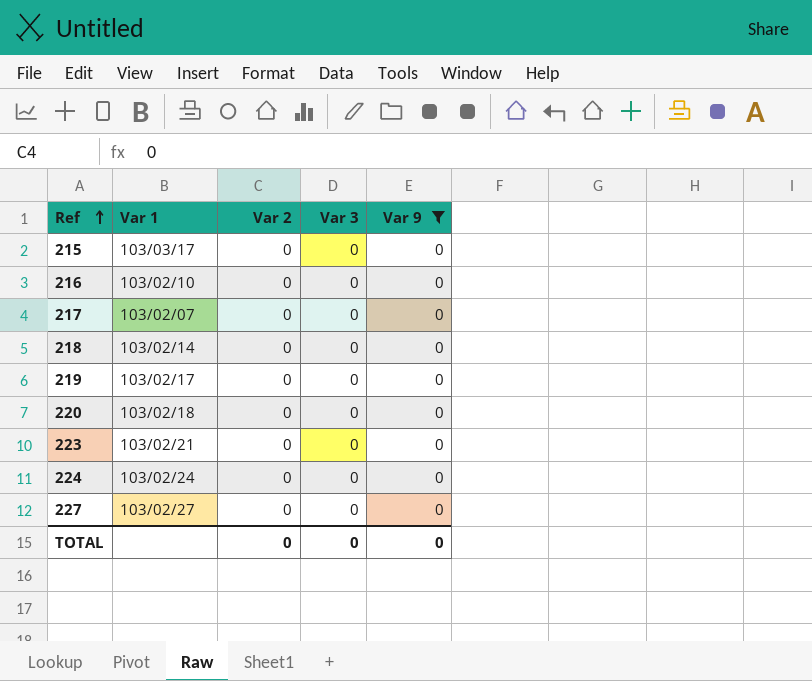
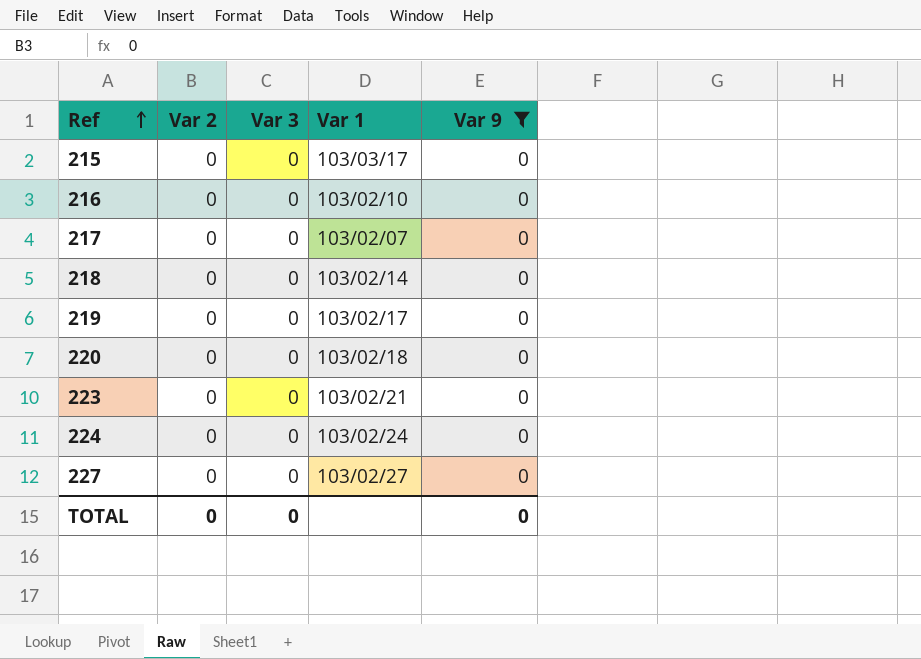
column Var 1 | position: 2 -> 4

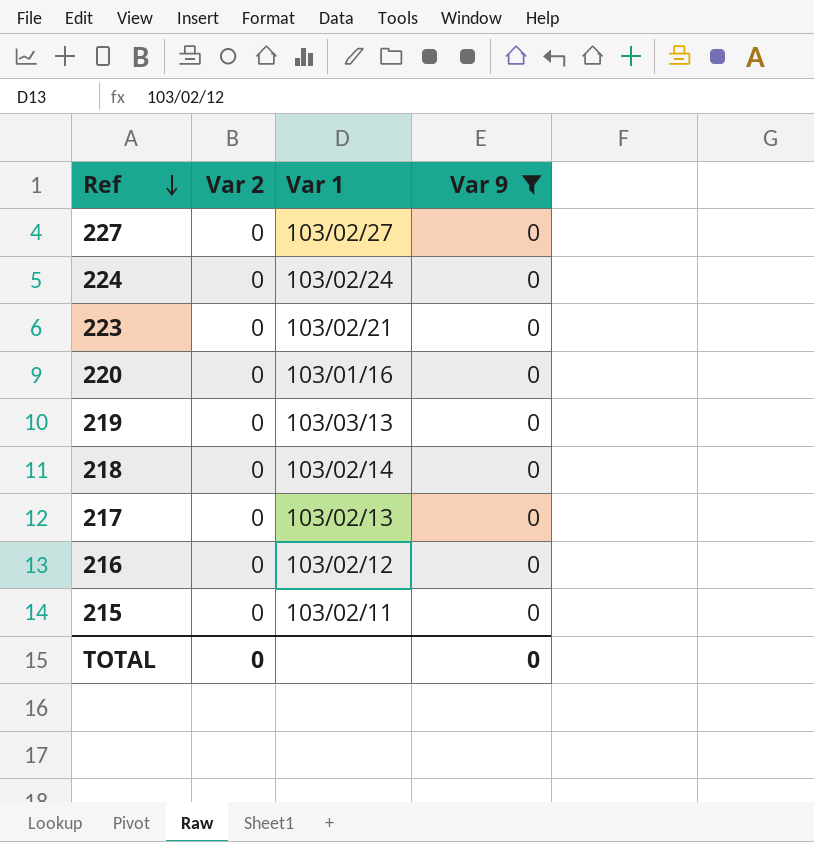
row order: Ref ascending -> Ref descending
column Var 3 | position: 3 -> none
220 | Var 1: 103/02/18 -> 103/01/16
219 | Var 1: 103/02/17 -> 103/03/13
217 | Var 1: 103/02/07 -> 103/02/13
216 | Var 1: 103/02/10 -> 103/02/12
215 | Var 1: 103/03/17 -> 103/02/11

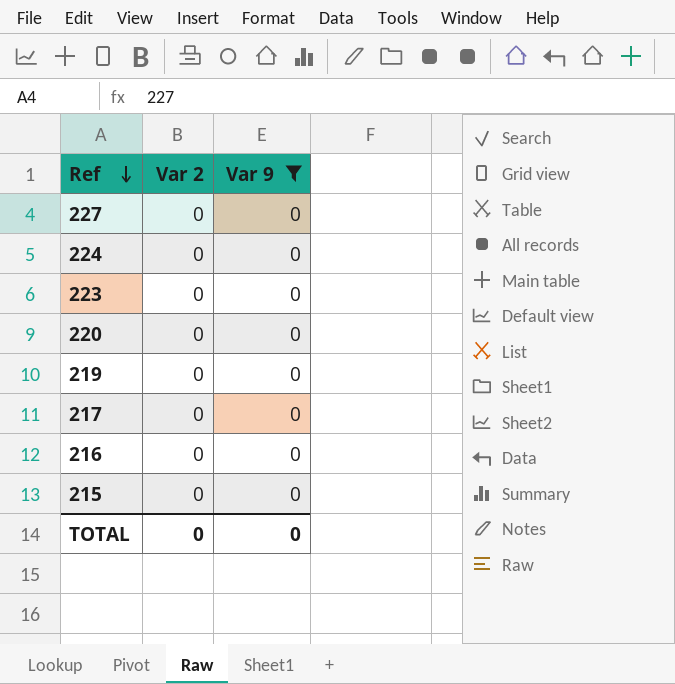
column Var 1 | position: 3 -> none
row 218: 0 | 103/02/14 | 0 -> none

